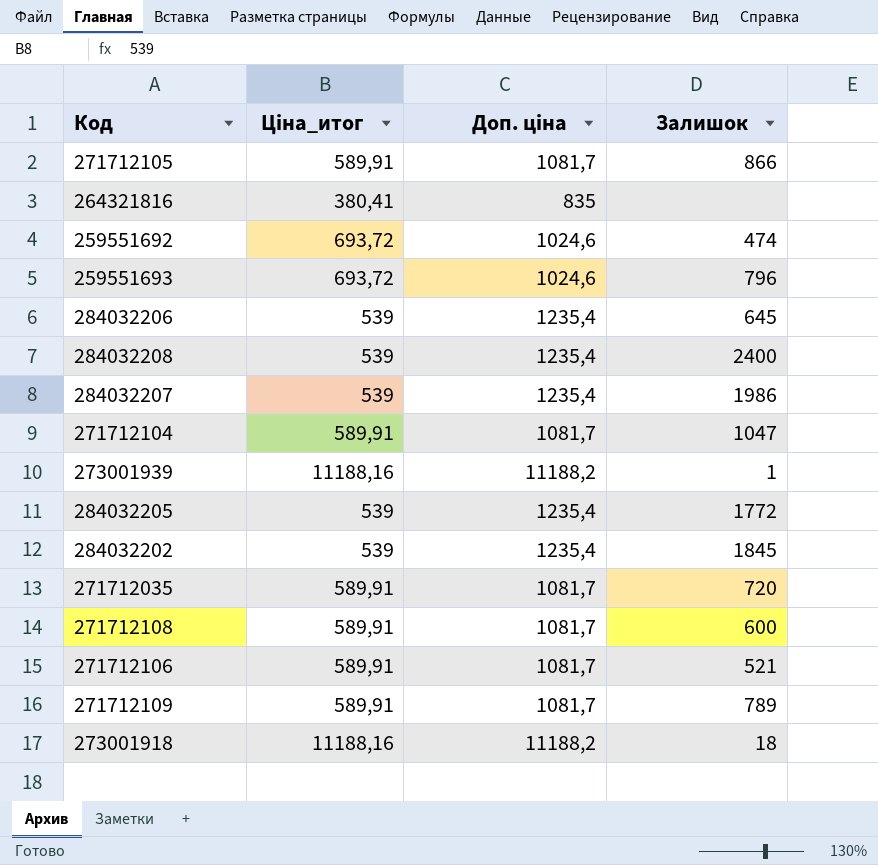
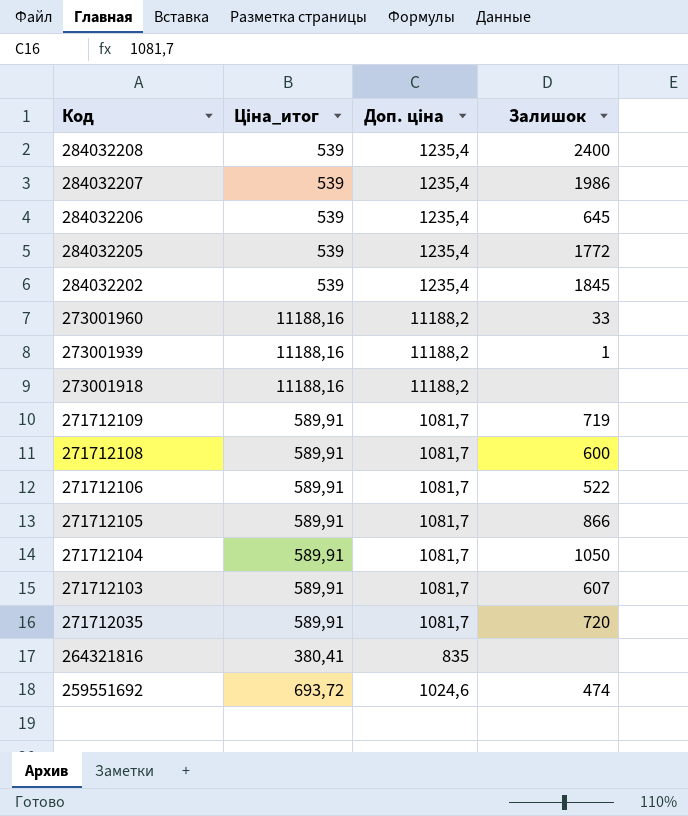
row order: none -> Код descending
row 259551693: 693,72 | 1024,6 | 796 -> none
row 273001960: none -> 11188,16 | 11188,2 | 33
273001918 | Залишок: 18 -> none
271712109 | Залишок: 789 -> 719
271712106 | Залишок: 521 -> 522
271712104 | Залишок: 1047 -> 1050
row 271712103: none -> 589,91 | 1081,7 | 607

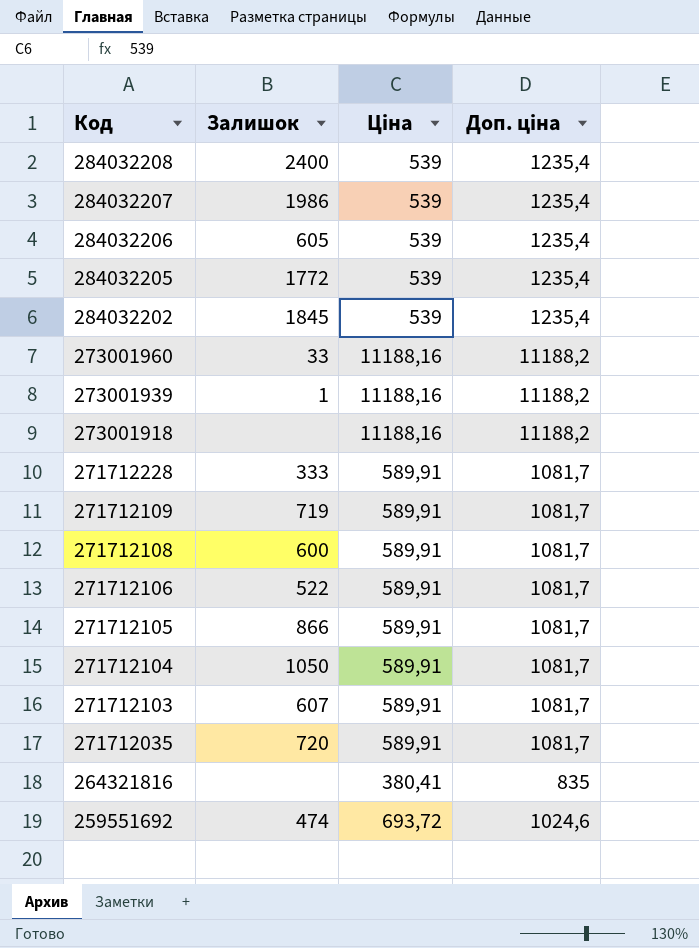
column Залишок | position: 4 -> 2
column name: Ціна_итог -> Ціна
284032206 | Залишок: 645 -> 605
row 271712228: none -> 333 | 589,91 | 1081,7

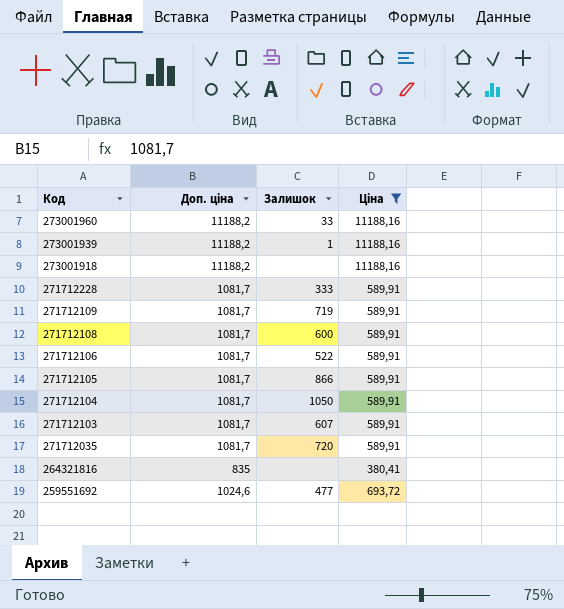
filter: none -> Ціна != 539
column Доп. ціна | position: 4 -> 2
259551692 | Залишок: 474 -> 477

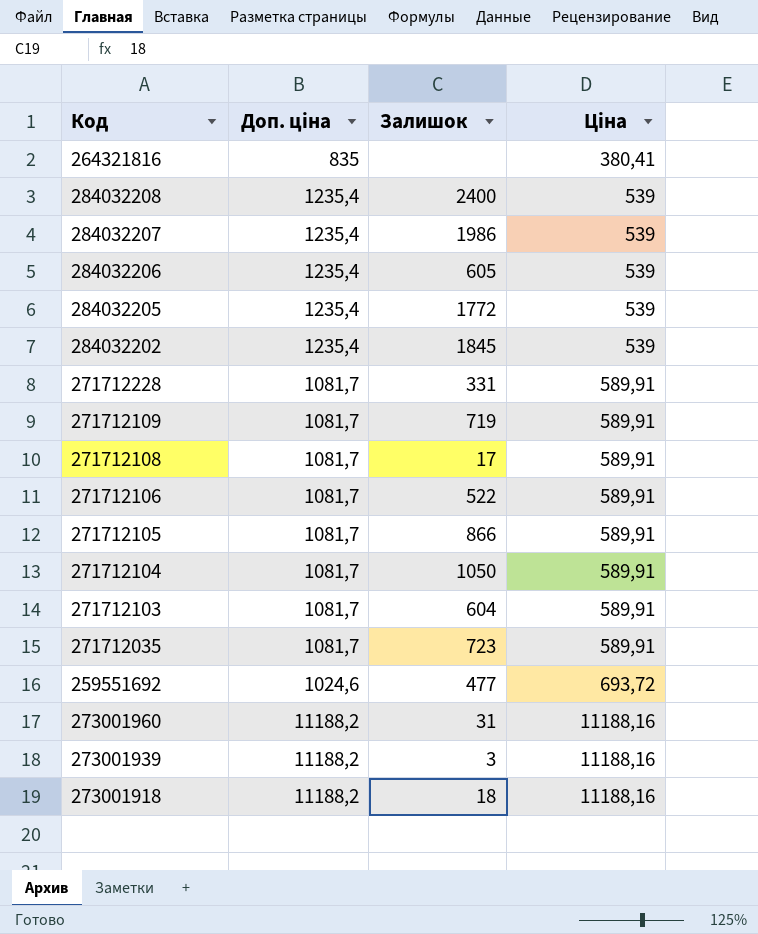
filter: Ціна != 539 -> none
row order: Код descending -> Ціна ascending
271712228 | Залишок: 333 -> 331
271712108 | Залишок: 600 -> 17
271712103 | Залишок: 607 -> 604
271712035 | Залишок: 720 -> 723
273001960 | Залишок: 33 -> 31
273001939 | Залишок: 1 -> 3
273001918 | Залишок: none -> 18

